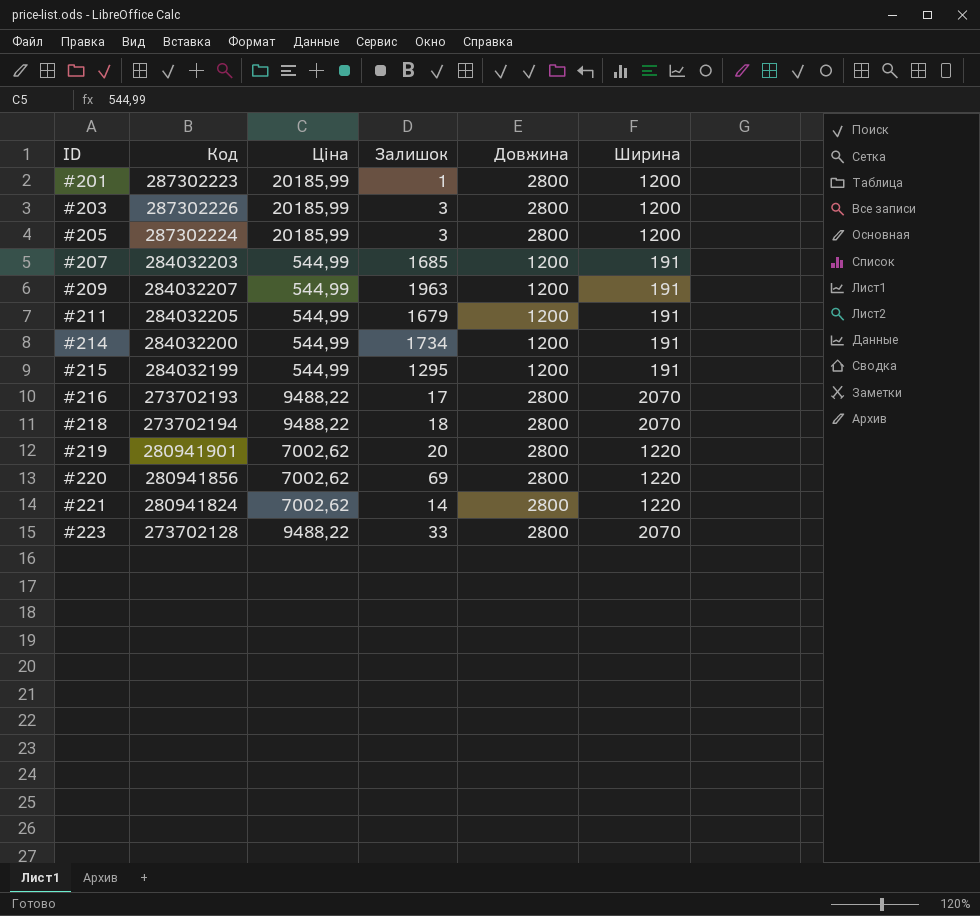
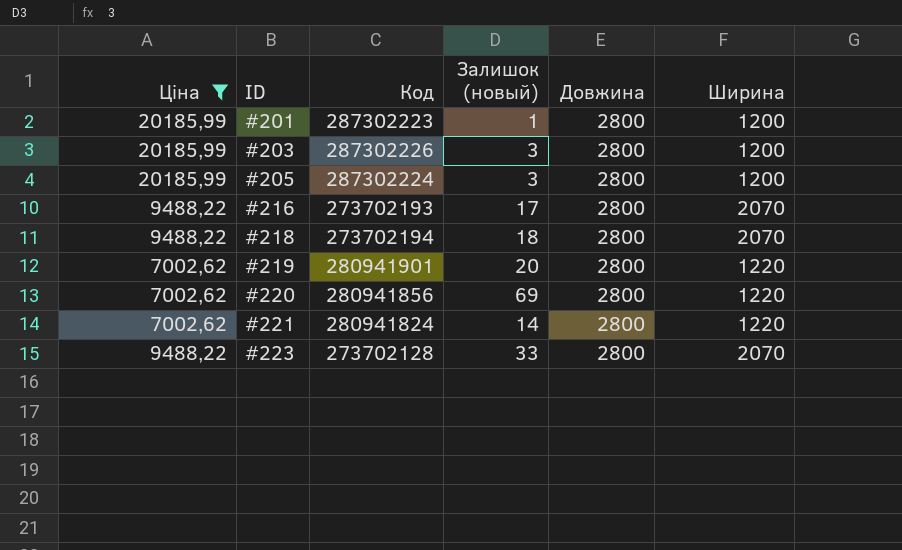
filter: none -> Ціна != 544,99
column Ціна | position: 3 -> 1
column name: Залишок -> Залишок (новый)

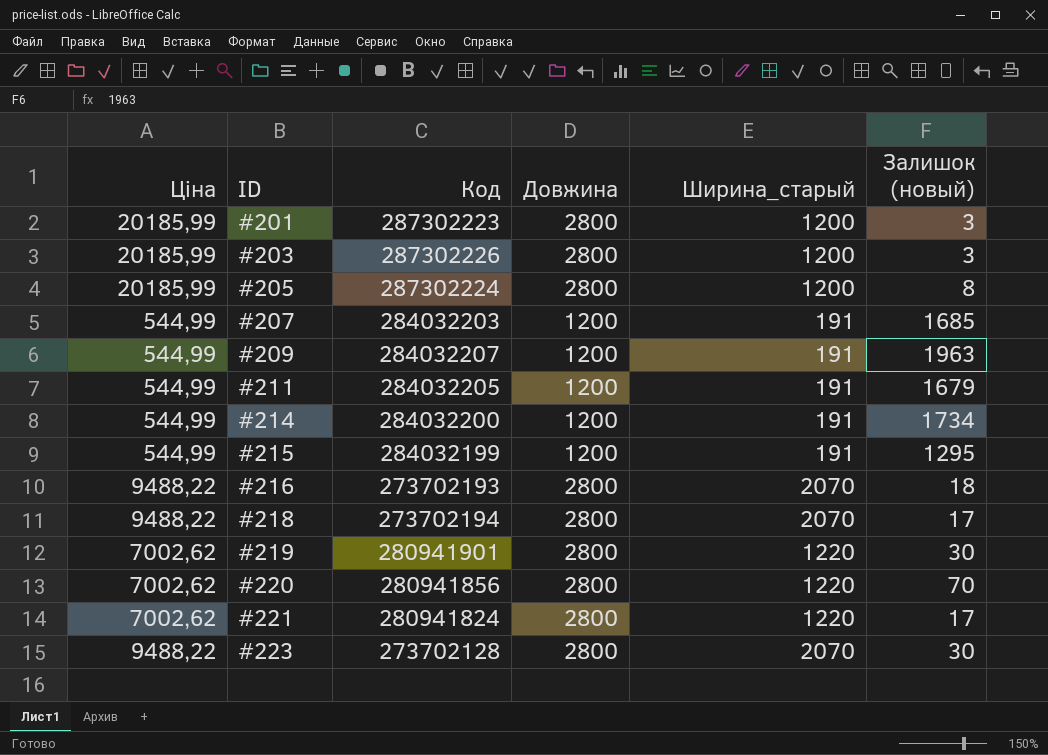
filter: Ціна != 544,99 -> none
column name: Ширина -> Ширина_старый
column Залишок (новый) | position: 4 -> 6
#201 | Залишок (новый): 1 -> 3
#205 | Залишок (новый): 3 -> 8
#216 | Залишок (новый): 17 -> 18
#218 | Залишок (новый): 18 -> 17
#219 | Залишок (новый): 20 -> 30
#220 | Залишок (новый): 69 -> 70
#221 | Залишок (новый): 14 -> 17
#223 | Залишок (новый): 33 -> 30

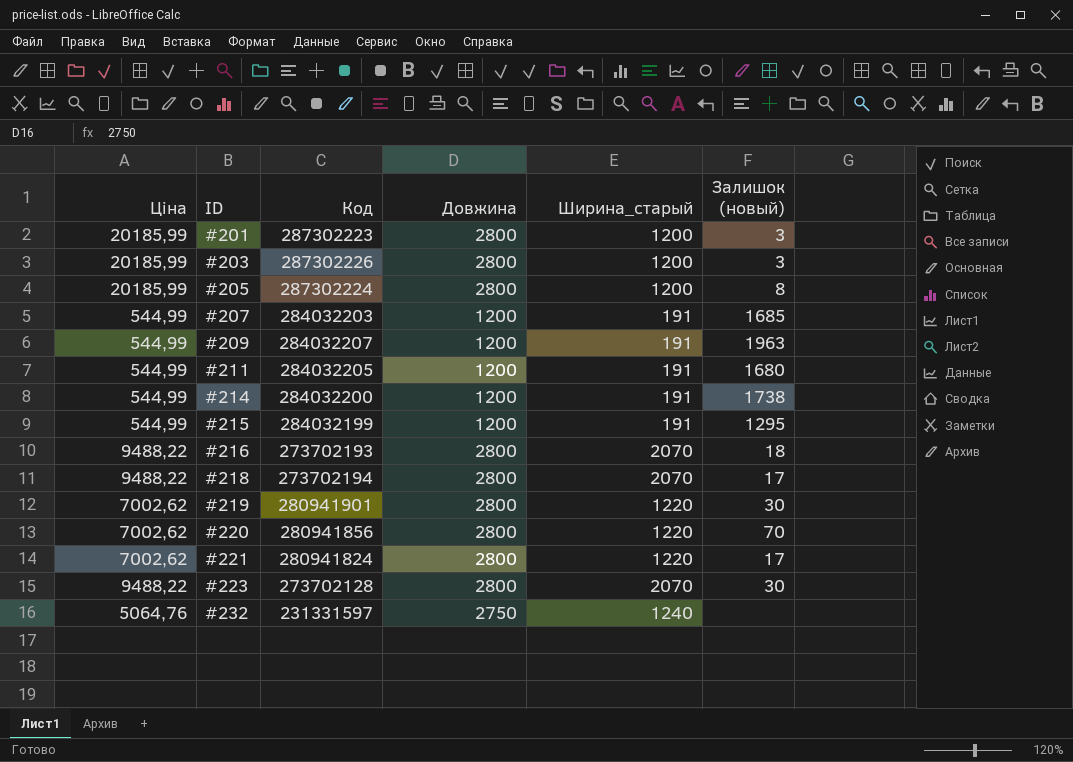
#211 | Залишок (новый): 1679 -> 1680
#214 | Залишок (новый): 1734 -> 1738
row #232: none -> 5064,76 | 231331597 | 2750 | 1240 | none

